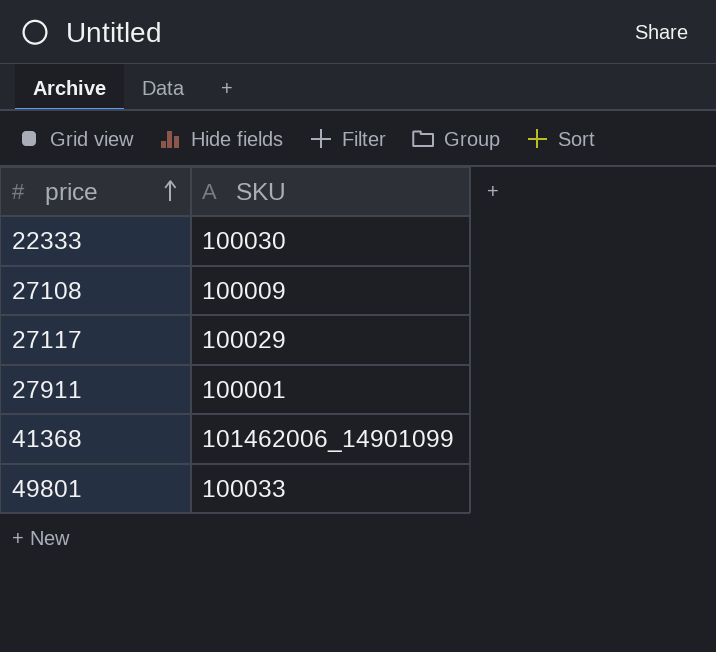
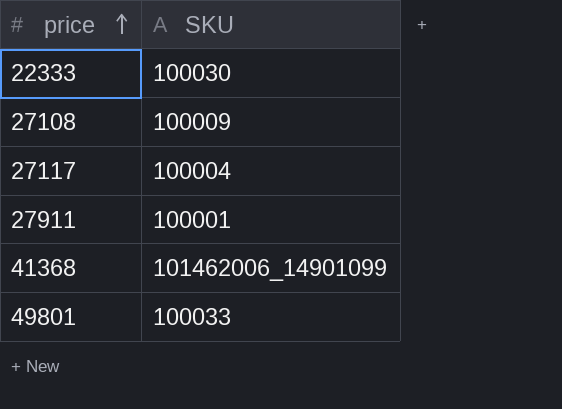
27117 | SKU: 100029 -> 100004

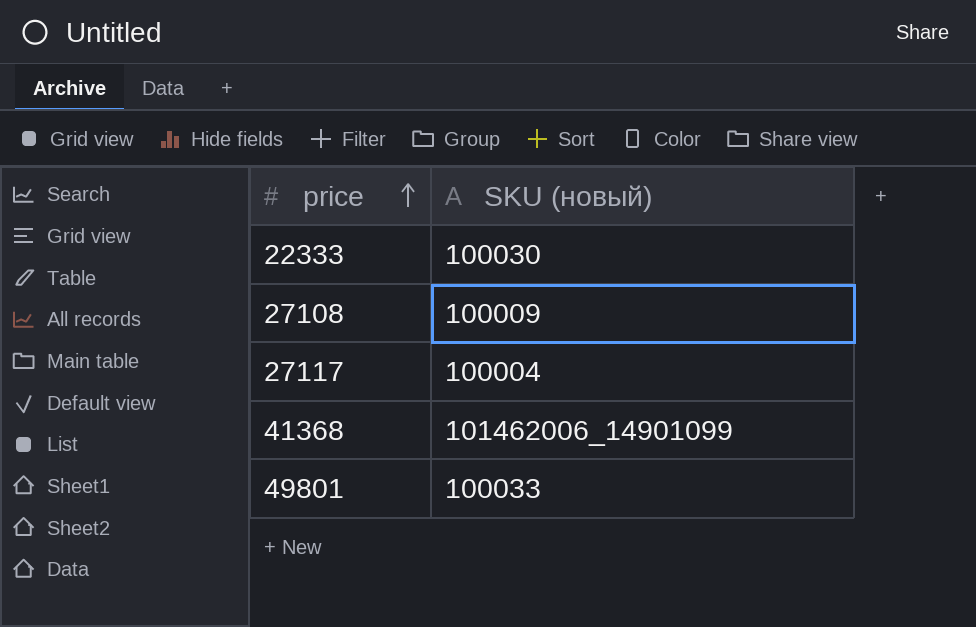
column name: SKU -> SKU (новый)
row 27911: 100001 -> none

